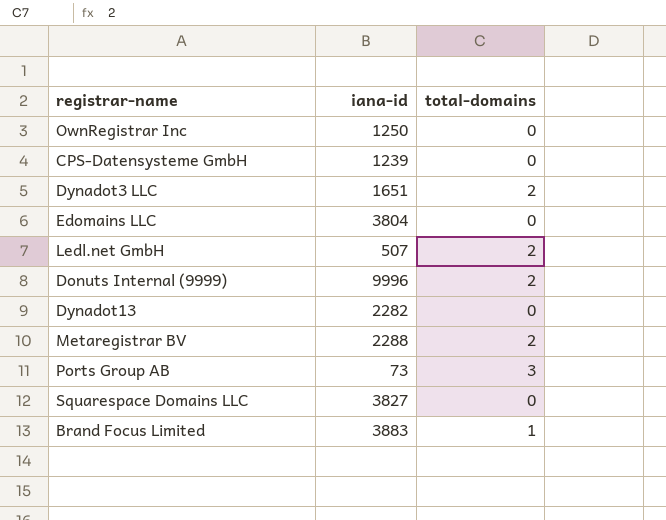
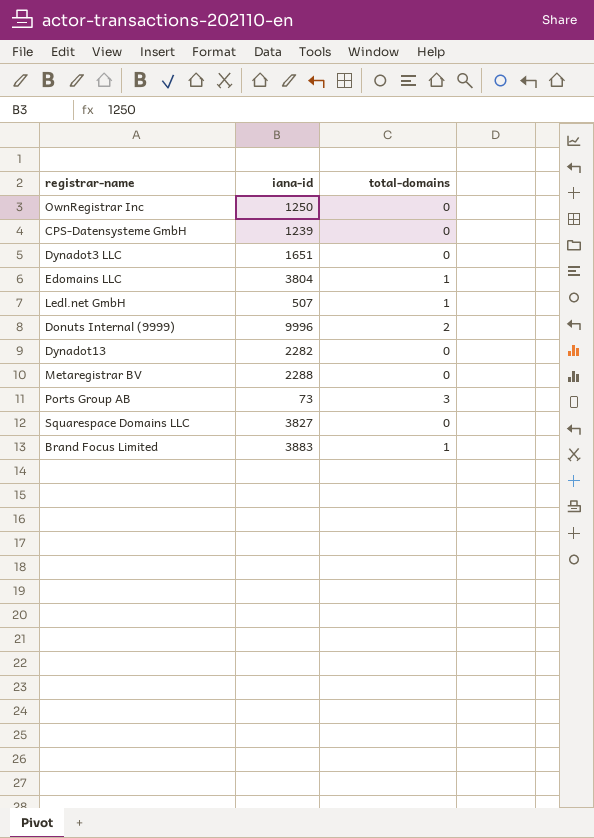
Dynadot3 LLC | total-domains: 2 -> 0
Edomains LLC | total-domains: 0 -> 1
Ledl.net GmbH | total-domains: 2 -> 1
Metaregistrar BV | total-domains: 2 -> 0

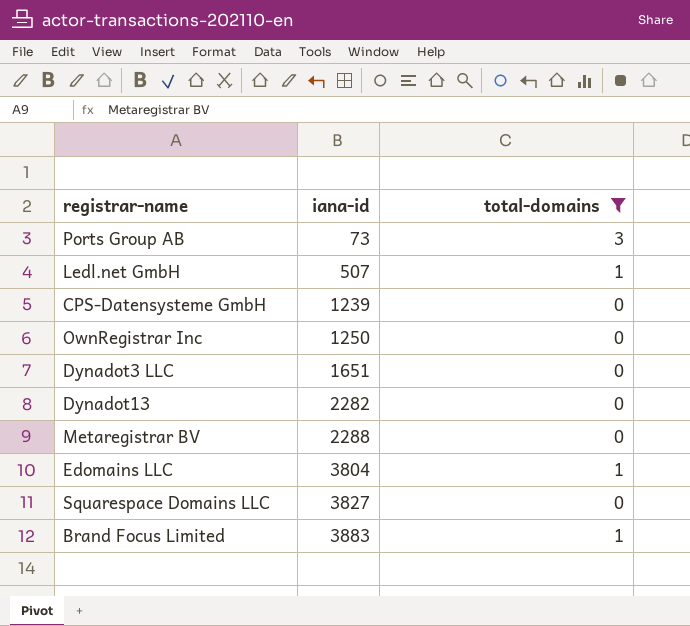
filter: none -> total-domains != 2
row order: none -> iana-id ascending

